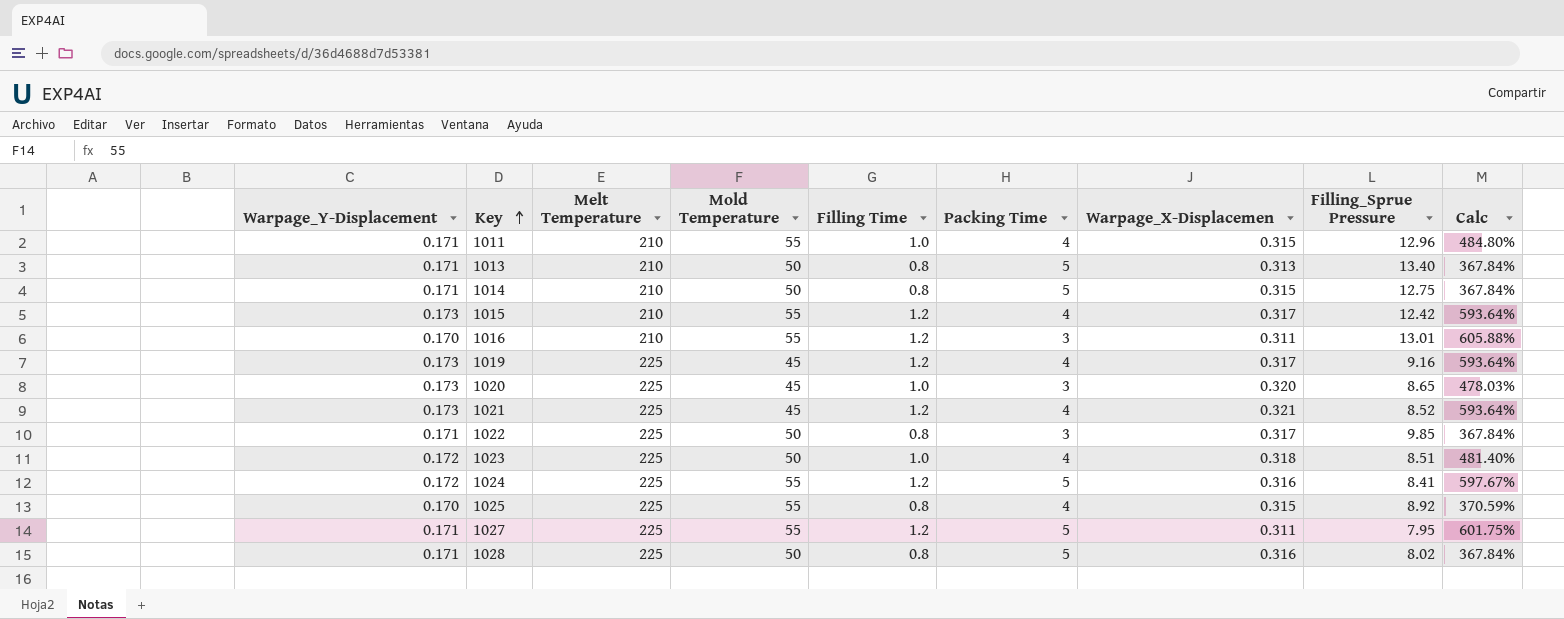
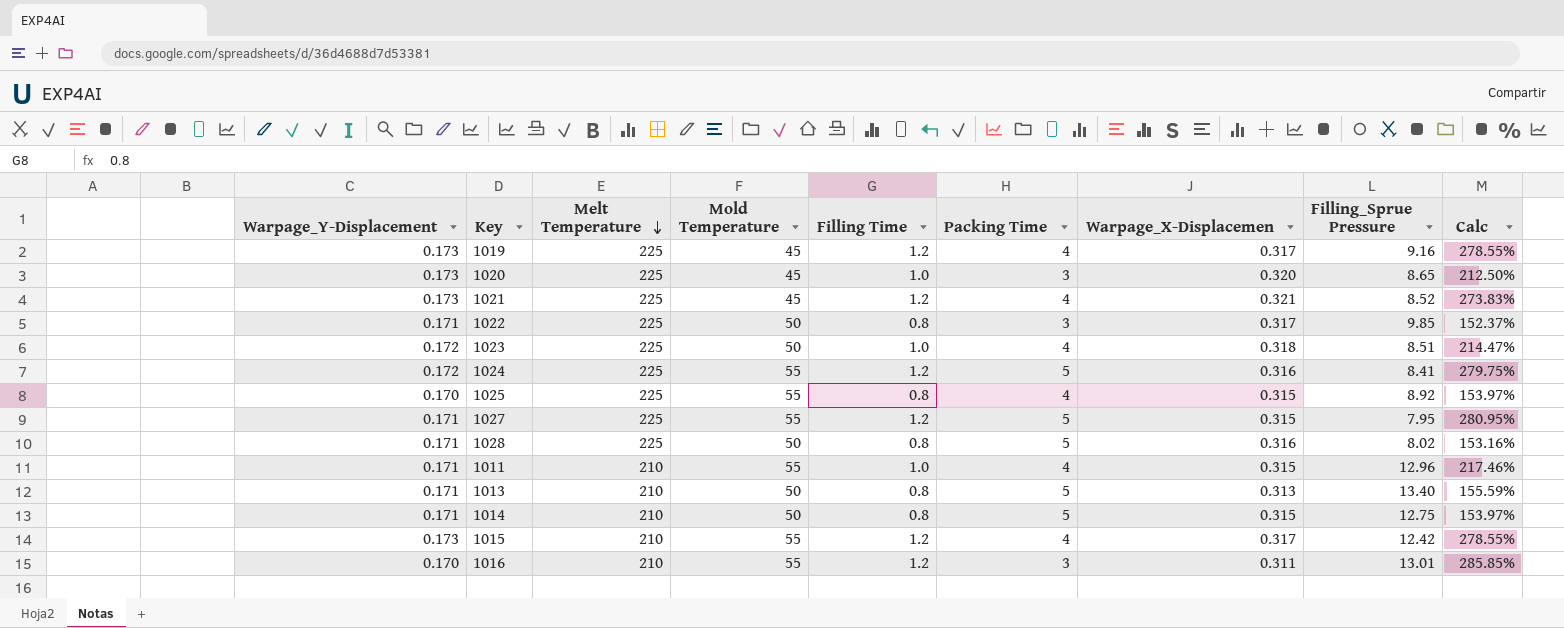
row order: Key ascending -> Melt Temperature descending
column Calc | formula: ([Filling Time] - [Warpage_Y-Displacement]) / [Warpage_Y-Displacement] -> ([Filling Time] - [Warpage_X-Displacemen]) / [Warpage_X-Displacemen]
1027 | Warpage_X-Displacemen: 0.311 -> 0.315

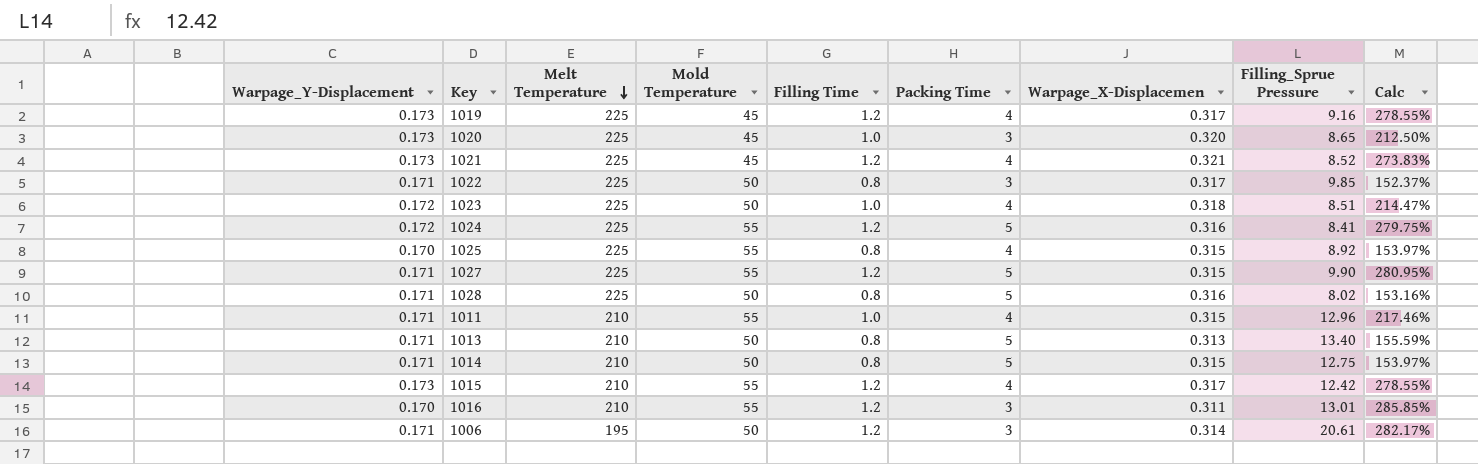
1027 | Filling_Sprue Pressure: 7.95 -> 9.90
row 1006: none -> 0.171 | 195 | 50 | 1.2 | 3 | 0.314 | 20.61 | 282.17%

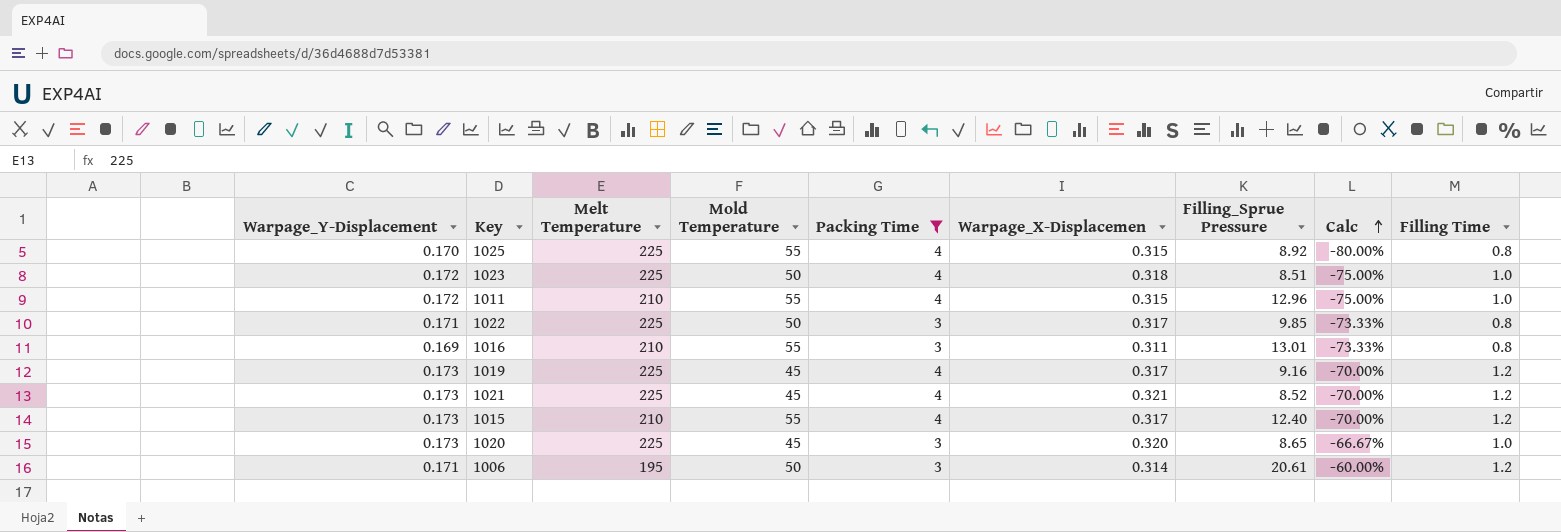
filter: none -> Packing Time != 5
row order: Melt Temperature descending -> Calc ascending
column Calc | formula: ([Filling Time] - [Warpage_X-Displacemen]) / [Warpage_X-Displacemen] -> ([Filling Time] - [Packing Time]) / [Packing Time]
column Filling Time | position: 5 -> 9
1011 | Warpage_Y-Displacement: 0.171 -> 0.172
1016 | Warpage_Y-Displacement: 0.170 -> 0.169
1016 | Filling Time: 1.2 -> 0.8
1015 | Filling_Sprue Pressure: 12.42 -> 12.40

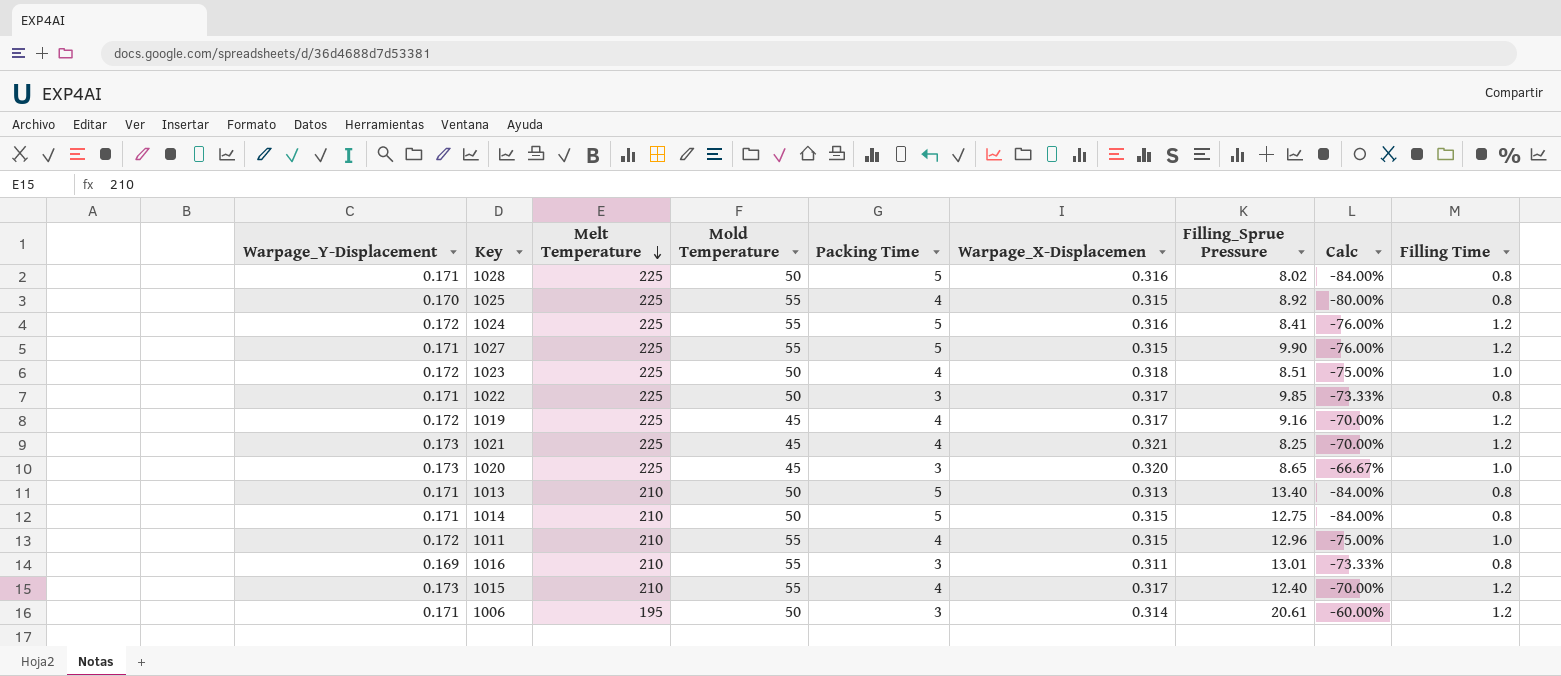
filter: Packing Time != 5 -> none
row order: Calc ascending -> Melt Temperature descending
1019 | Warpage_Y-Displacement: 0.173 -> 0.172
1021 | Filling_Sprue Pressure: 8.52 -> 8.25

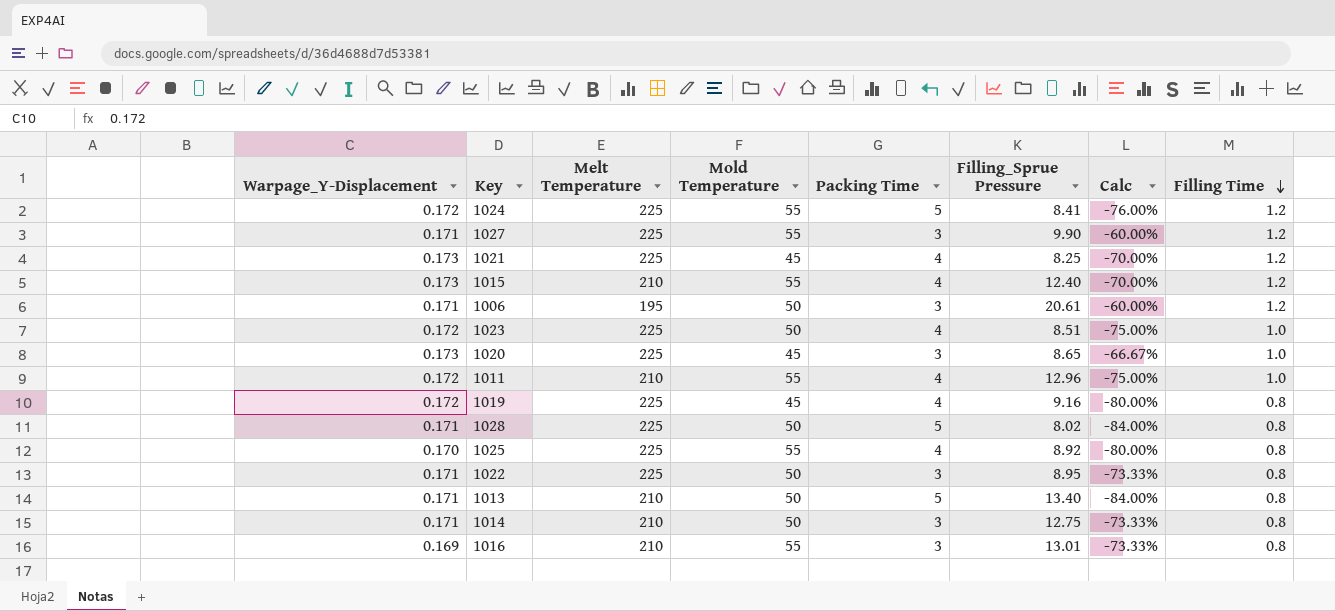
row order: Melt Temperature descending -> Filling Time descending
column Warpage_X-Displacemen | position: 6 -> none
1027 | Packing Time: 5 -> 3
1027 | Calc: -76.00% -> -60.00%
1019 | Calc: -70.00% -> -80.00%
1019 | Filling Time: 1.2 -> 0.8
1022 | Filling_Sprue Pressure: 9.85 -> 8.95
1014 | Packing Time: 5 -> 3
1014 | Calc: -84.00% -> -73.33%

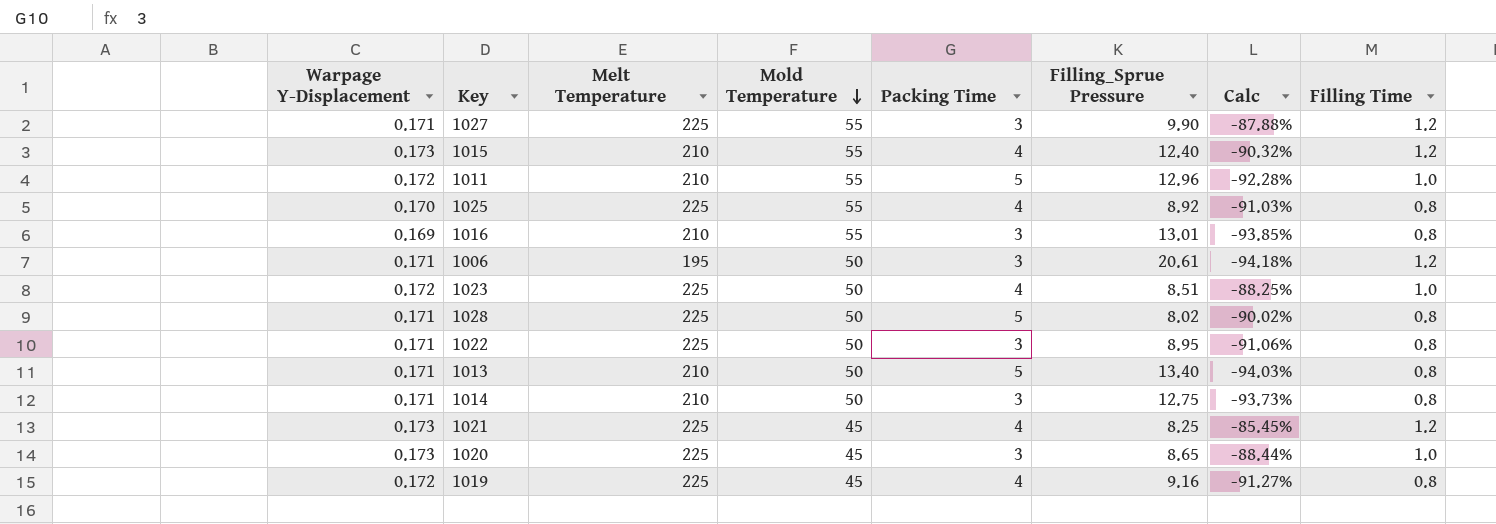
row order: Filling Time descending -> Mold Temperature descending
column name: Warpage_Y-Displacement -> Warpage Y-Displacement
column Calc | formula: ([Filling Time] - [Packing Time]) / [Packing Time] -> ([Filling Time] - [Filling_Sprue Pressure]) / [Filling_Sprue Pressure]
row 1024: 0.172 | 225 | 55 | 5 | 8.41 | -76.00% | 1.2 -> none
1011 | Packing Time: 4 -> 5

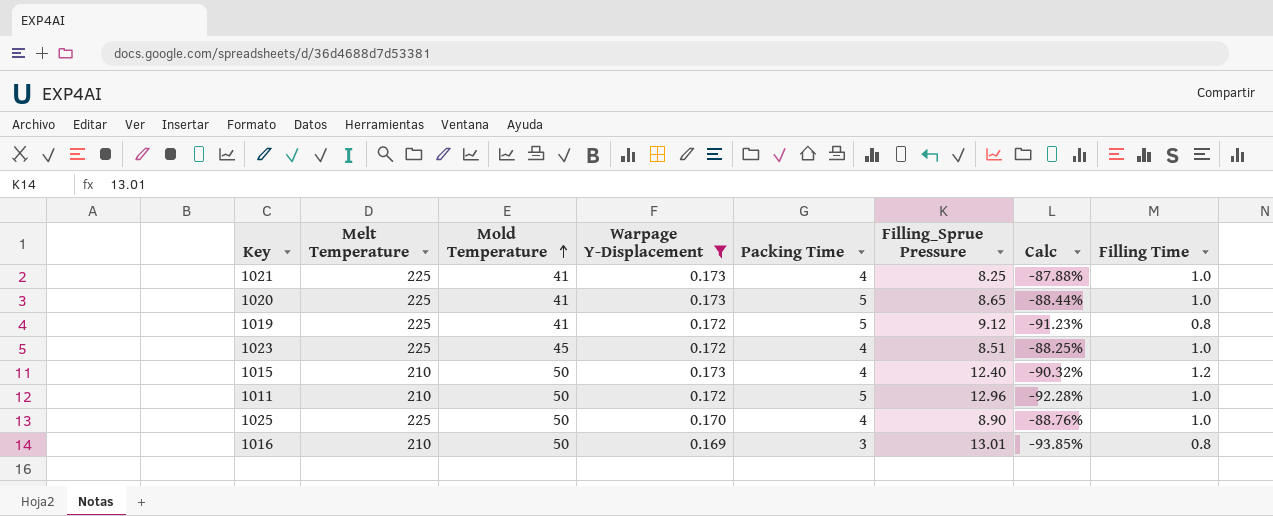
filter: none -> Warpage Y-Displacement != 0.171
row order: Mold Temperature descending -> Mold Temperature ascending
column Warpage Y-Displacement | position: 1 -> 4
1021 | Mold Temperature: 45 -> 41
1021 | Calc: -85.45% -> -87.88%
1021 | Filling Time: 1.2 -> 1.0
1020 | Mold Temperature: 45 -> 41
1020 | Packing Time: 3 -> 5
1019 | Mold Temperature: 45 -> 41
1019 | Packing Time: 4 -> 5
1019 | Filling_Sprue Pressure: 9.16 -> 9.12
1019 | Calc: -91.27% -> -91.23%
1023 | Mold Temperature: 50 -> 45
1015 | Mold Temperature: 55 -> 50
1011 | Mold Temperature: 55 -> 50
1025 | Mold Temperature: 55 -> 50
1025 | Filling_Sprue Pressure: 8.92 -> 8.90
1025 | Calc: -91.03% -> -88.76%
1025 | Filling Time: 0.8 -> 1.0
1016 | Mold Temperature: 55 -> 50

